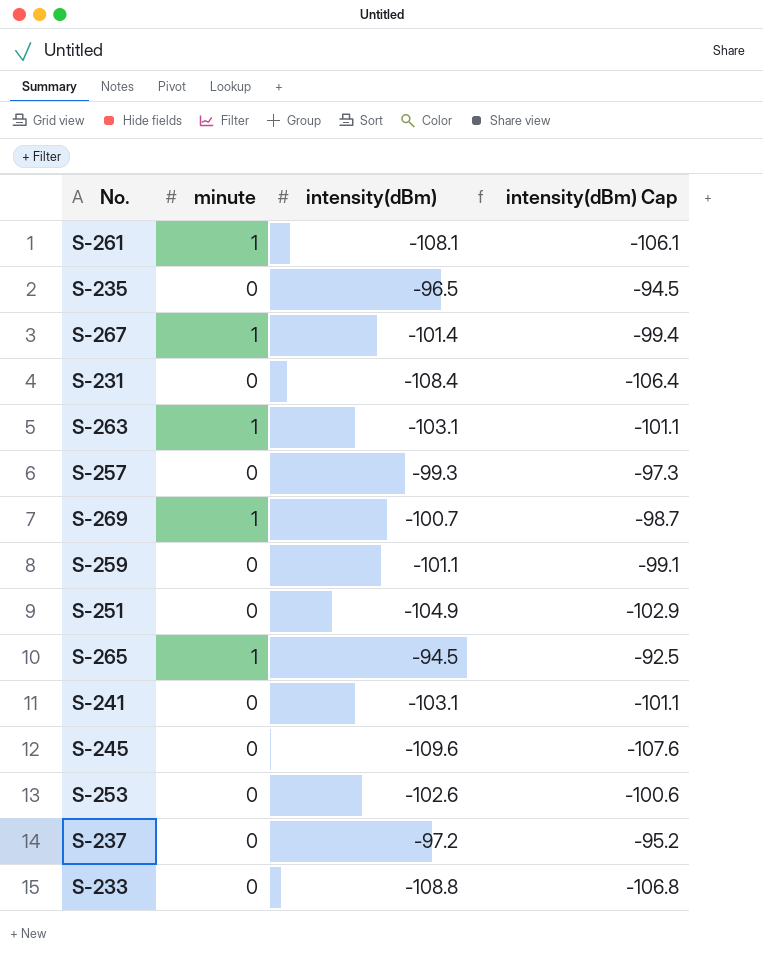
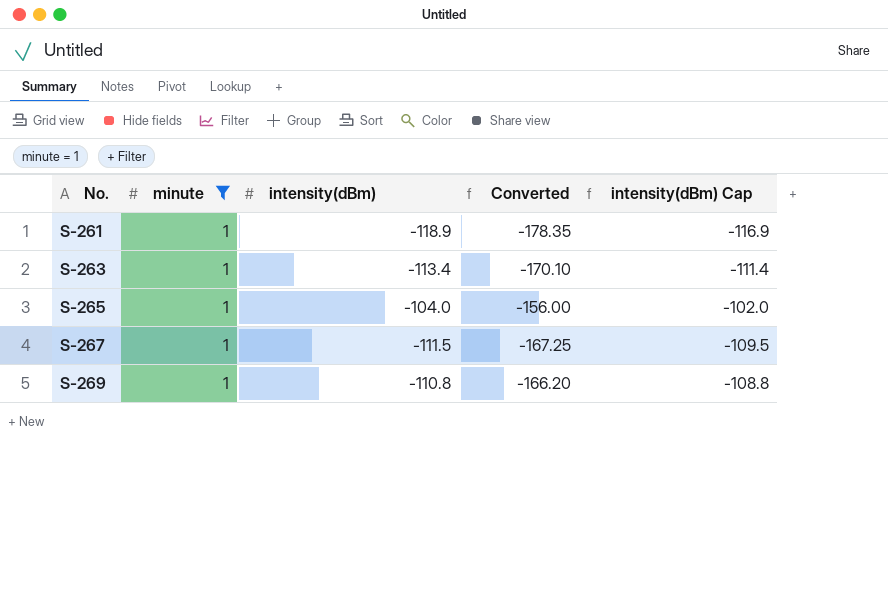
filter: none -> minute = 1
row order: none -> No. ascending
column Converted | formula: none -> [intensity(dBm)] * 1.5
S-261 | intensity(dBm): -108.1 -> -118.9
S-261 | intensity(dBm) Cap: -106.1 -> -116.9
S-263 | intensity(dBm): -103.1 -> -113.4
S-263 | intensity(dBm) Cap: -101.1 -> -111.4
S-265 | intensity(dBm): -94.5 -> -104.0
S-265 | intensity(dBm) Cap: -92.5 -> -102.0
S-267 | intensity(dBm): -101.4 -> -111.5
S-267 | intensity(dBm) Cap: -99.4 -> -109.5
S-269 | intensity(dBm): -100.7 -> -110.8
S-269 | intensity(dBm) Cap: -98.7 -> -108.8

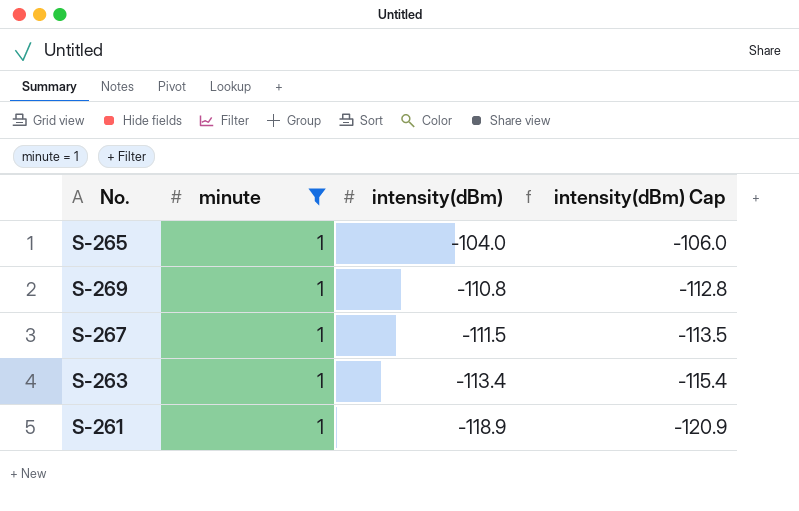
row order: No. ascending -> intensity(dBm) descending
column Converted | formula: [intensity(dBm)] * 1.5 -> none
column intensity(dBm) Cap | formula: [intensity(dBm)] + 2 -> [intensity(dBm)] - 2

